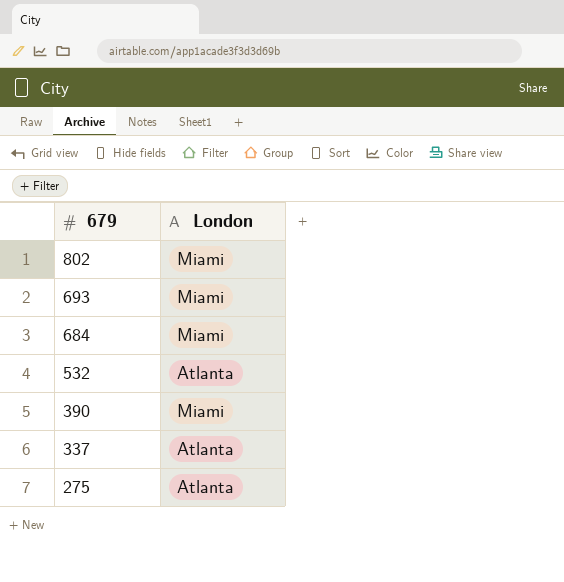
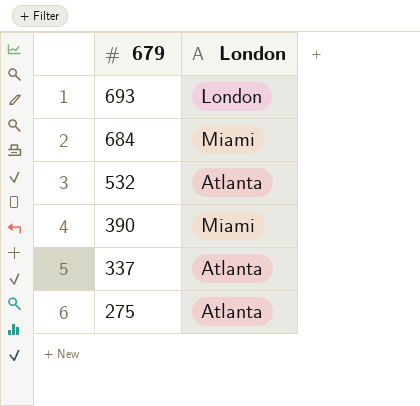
row 802: Miami -> none
693 | London: Miami -> London

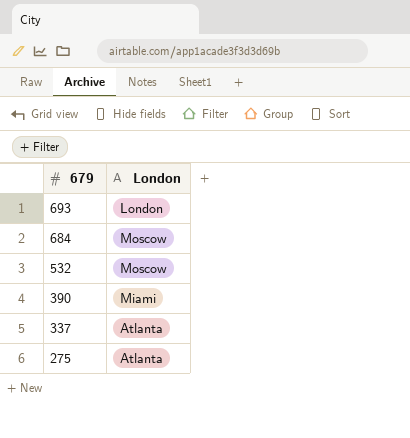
684 | London: Miami -> Moscow
532 | London: Atlanta -> Moscow

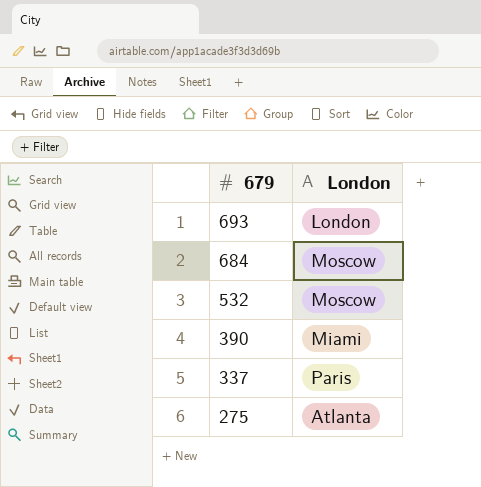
337 | London: Atlanta -> Paris

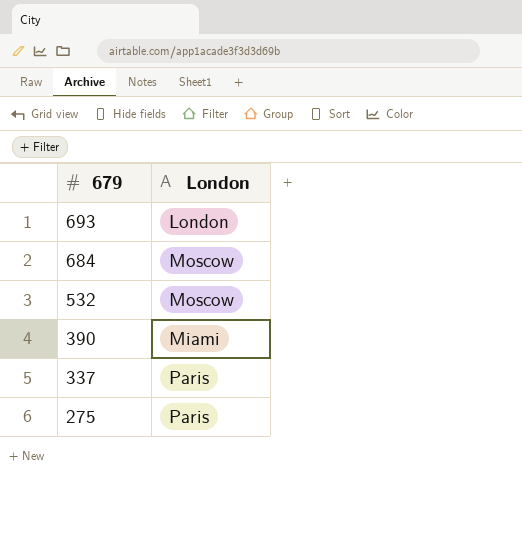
275 | London: Atlanta -> Paris

